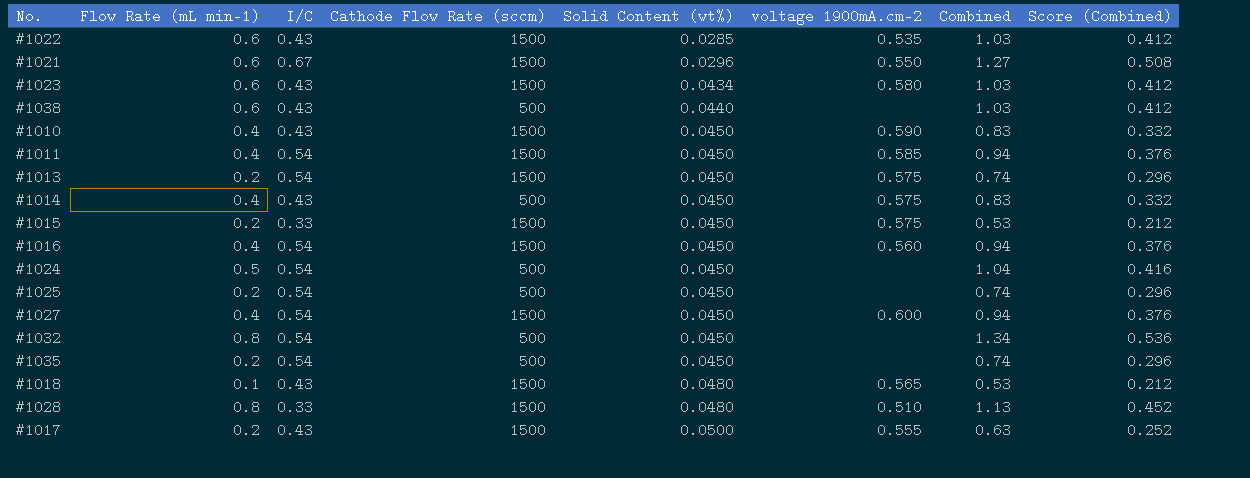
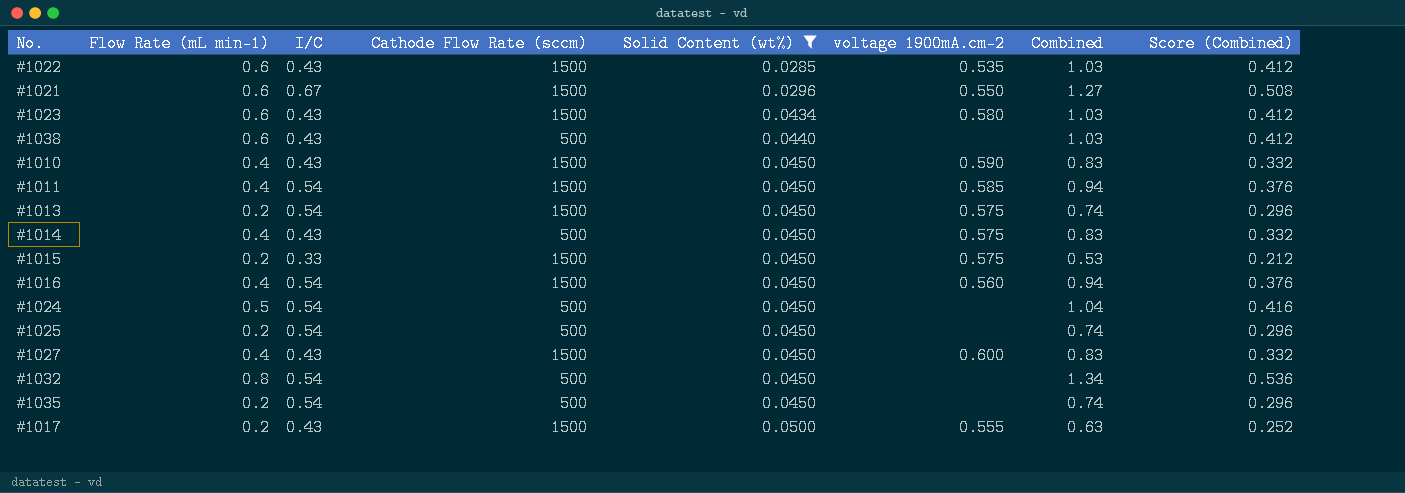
filter: none -> Solid Content (wt%) != 0.0480
#1027 | I/C: 0.54 -> 0.43
#1027 | Combined: 0.94 -> 0.83
#1027 | Score (Combined): 0.376 -> 0.332

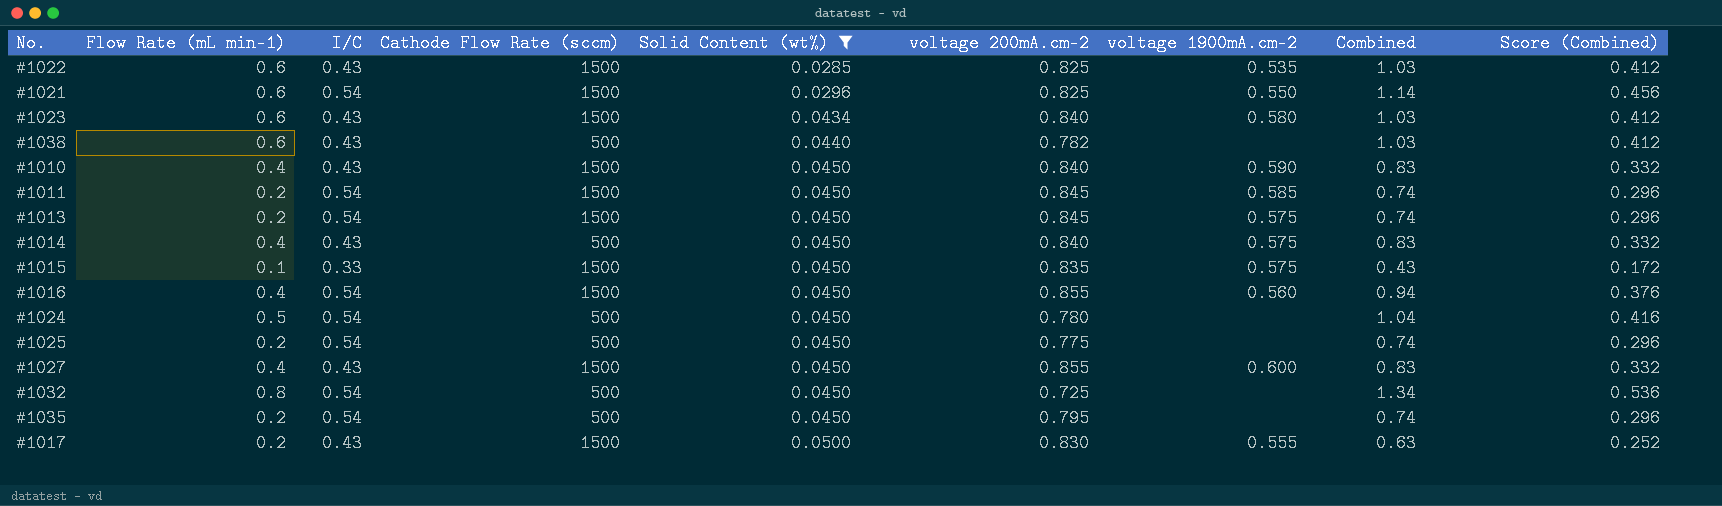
column voltage 200mA.cm-2 | position: none -> 6
#1021 | I/C: 0.67 -> 0.54
#1021 | Combined: 1.27 -> 1.14
#1021 | Score (Combined): 0.508 -> 0.456
#1011 | Flow Rate (mL min-1): 0.4 -> 0.2
#1011 | Combined: 0.94 -> 0.74
#1011 | Score (Combined): 0.376 -> 0.296
#1015 | Flow Rate (mL min-1): 0.2 -> 0.1
#1015 | Combined: 0.53 -> 0.43
#1015 | Score (Combined): 0.212 -> 0.172

